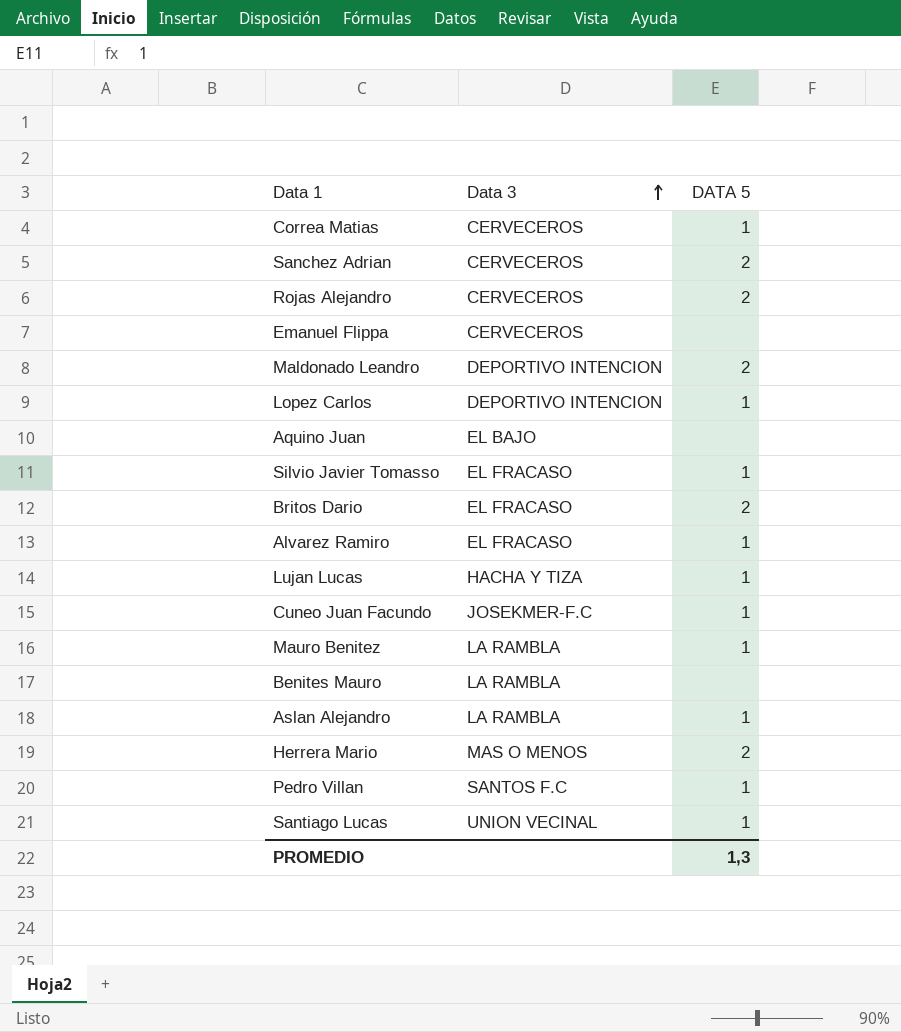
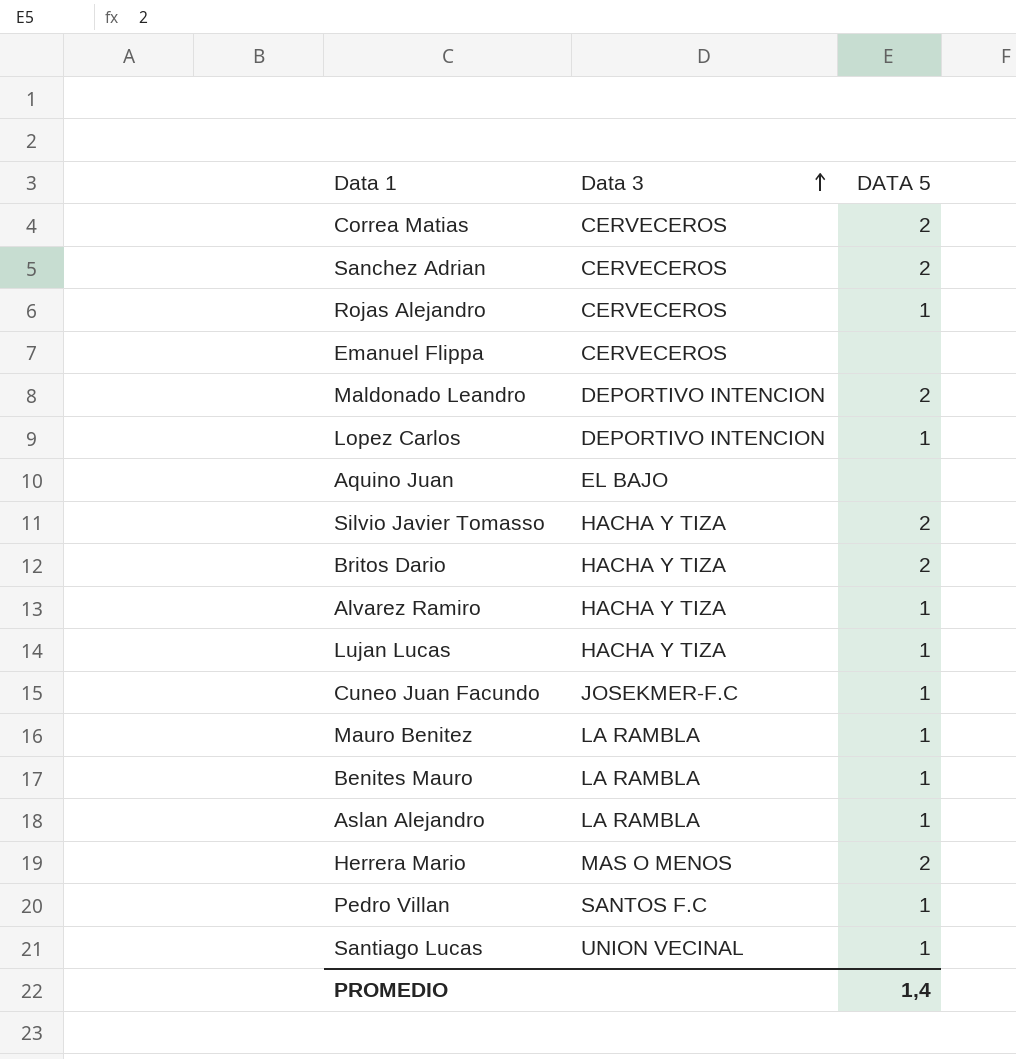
Correa Matias | DATA 5: 1 -> 2
Rojas Alejandro | DATA 5: 2 -> 1
Silvio Javier Tomasso | Data 3: EL FRACASO -> HACHA Y TIZA
Silvio Javier Tomasso | DATA 5: 1 -> 2
Britos Dario | Data 3: EL FRACASO -> HACHA Y TIZA
Alvarez Ramiro | Data 3: EL FRACASO -> HACHA Y TIZA
Benites Mauro | DATA 5: none -> 1
PROMEDIO | DATA 5: 1,3 -> 1,4

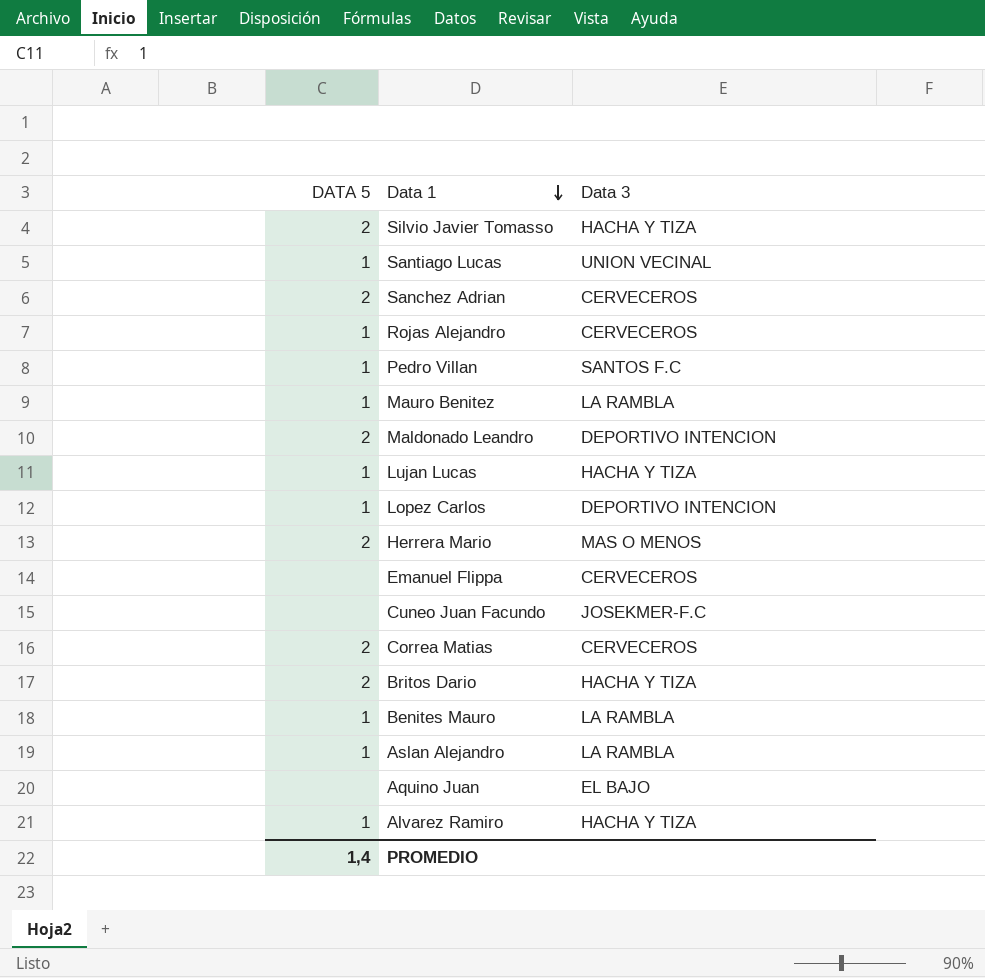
row order: Data 3 ascending -> Data 1 descending
column DATA 5 | position: 3 -> 1
Cuneo Juan Facundo | DATA 5: 1 -> none

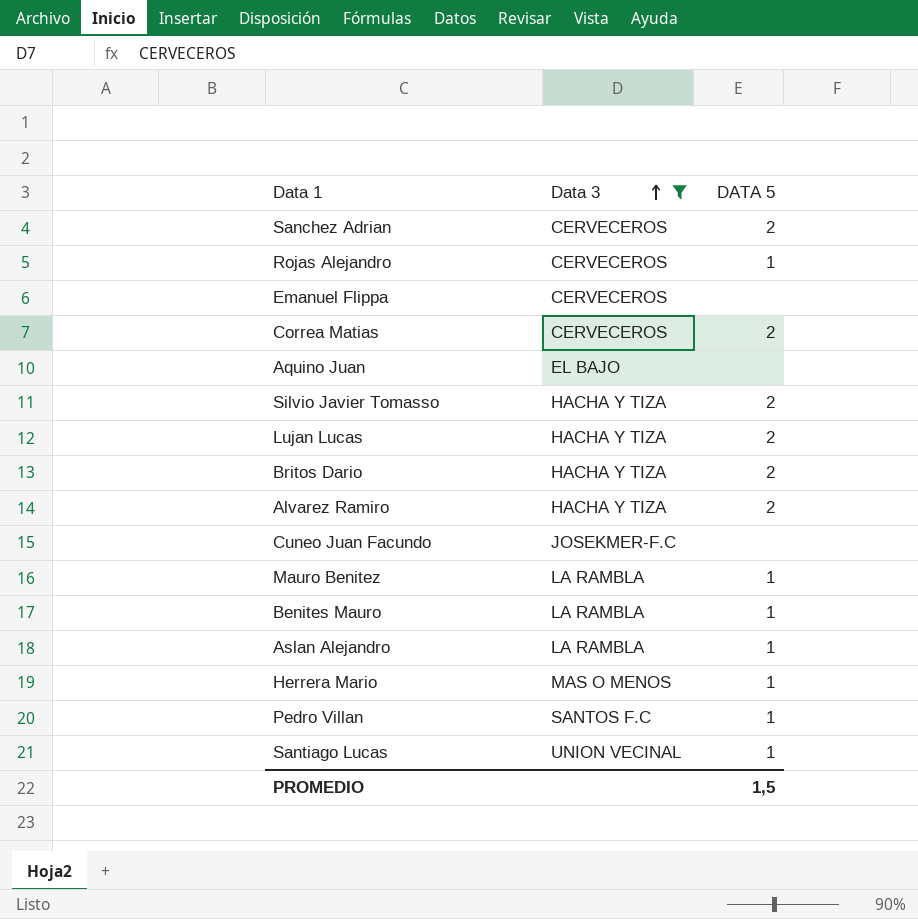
filter: none -> Data 3 != DEPORTIVO INTENCION
row order: Data 1 descending -> Data 3 ascending
column DATA 5 | position: 1 -> 3
Lujan Lucas | DATA 5: 1 -> 2
Alvarez Ramiro | DATA 5: 1 -> 2
Herrera Mario | DATA 5: 2 -> 1
PROMEDIO | DATA 5: 1,4 -> 1,5

